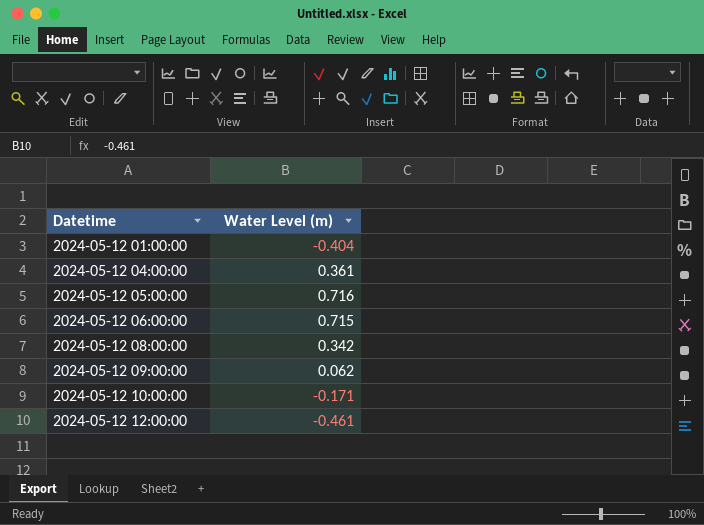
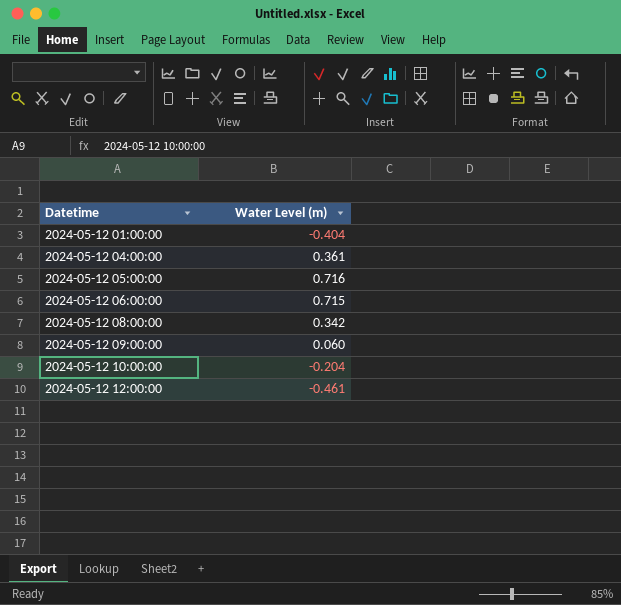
2024-05-12 09:00:00 | Water Level (m): 0.062 -> 0.060
2024-05-12 10:00:00 | Water Level (m): -0.171 -> -0.204

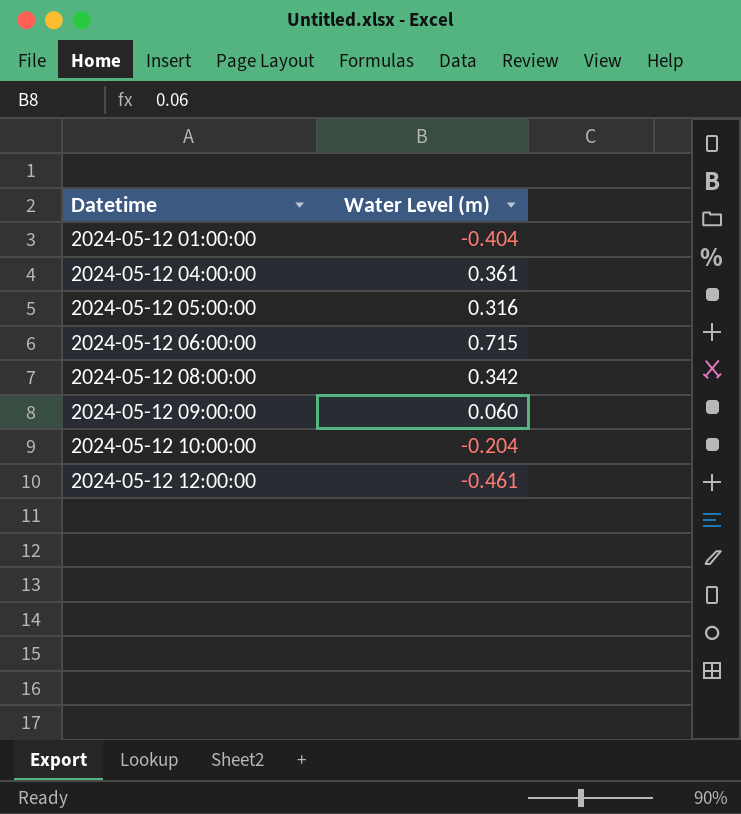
2024-05-12 05:00:00 | Water Level (m): 0.716 -> 0.316

